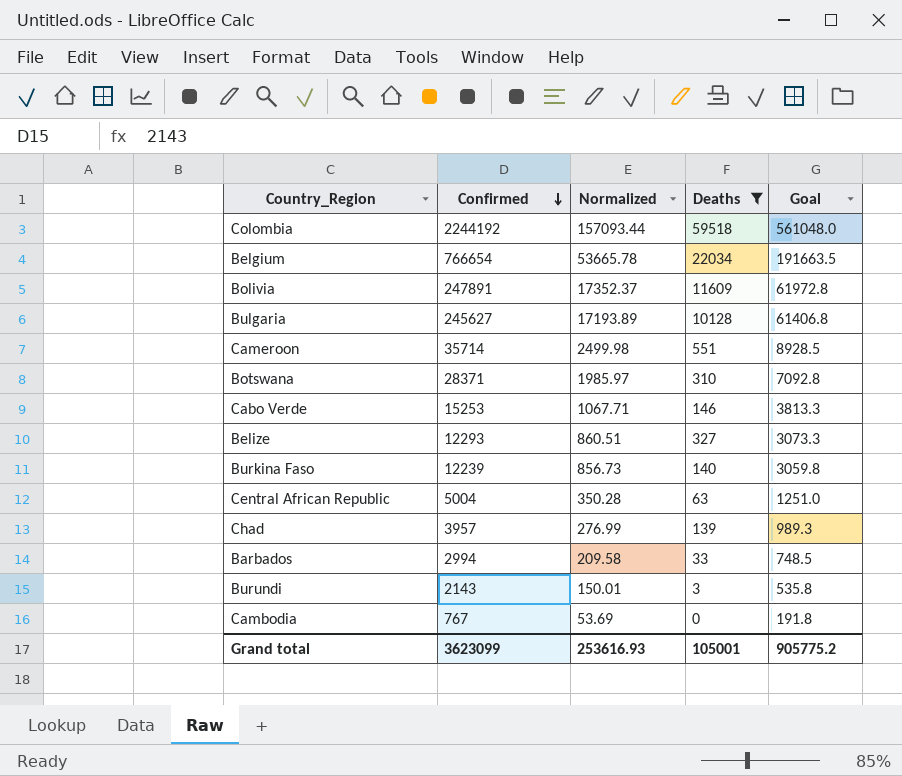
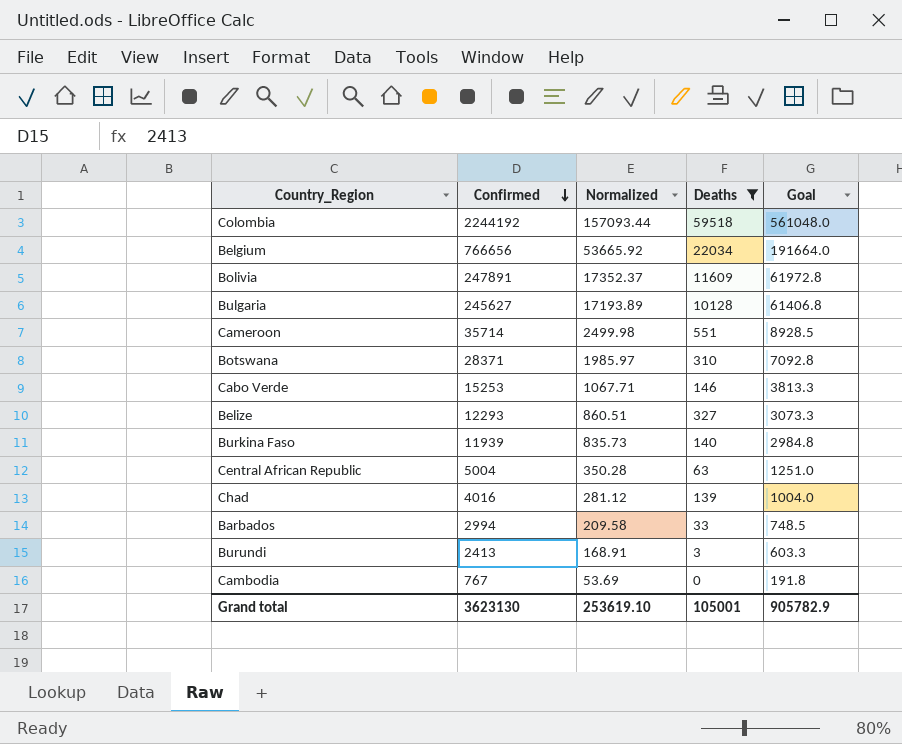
Belgium | Confirmed: 766654 -> 766656
Belgium | Normalized: 53665.78 -> 53665.92
Belgium | Goal: 191663.5 -> 191664.0
Burkina Faso | Confirmed: 12239 -> 11939
Burkina Faso | Normalized: 856.73 -> 835.73
Burkina Faso | Goal: 3059.8 -> 2984.8
Chad | Confirmed: 3957 -> 4016
Chad | Normalized: 276.99 -> 281.12
Chad | Goal: 989.3 -> 1004.0
Burundi | Confirmed: 2143 -> 2413
Burundi | Normalized: 150.01 -> 168.91
Burundi | Goal: 535.8 -> 603.3
Grand total | Confirmed: 3623099 -> 3623130
Grand total | Normalized: 253616.93 -> 253619.10
Grand total | Goal: 905775.2 -> 905782.9

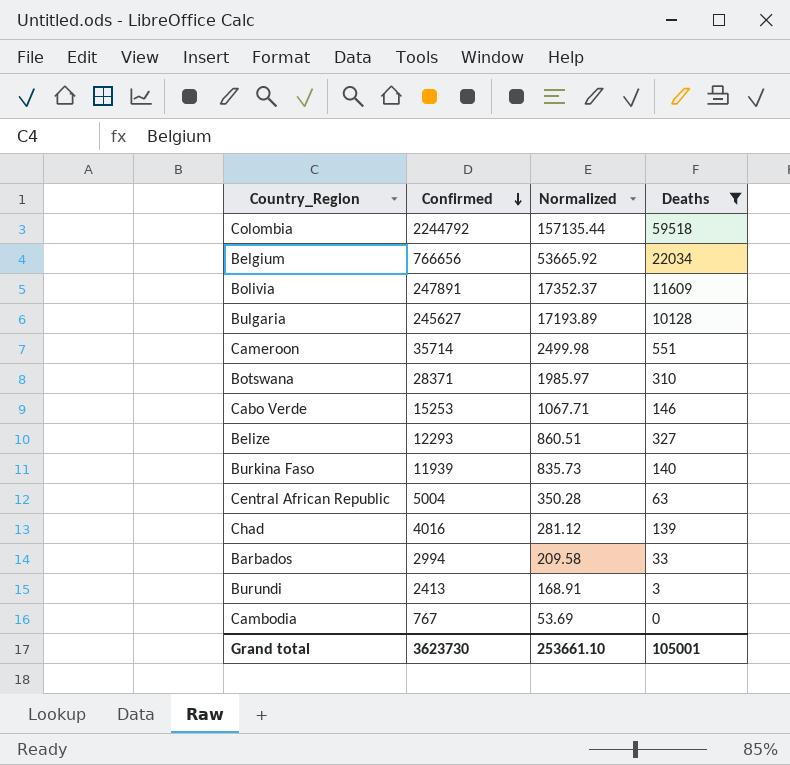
column Goal | formula: [Confirmed] * 0.25 -> none
Colombia | Confirmed: 2244192 -> 2244792
Colombia | Normalized: 157093.44 -> 157135.44
Grand total | Confirmed: 3623130 -> 3623730
Grand total | Normalized: 253619.10 -> 253661.10

